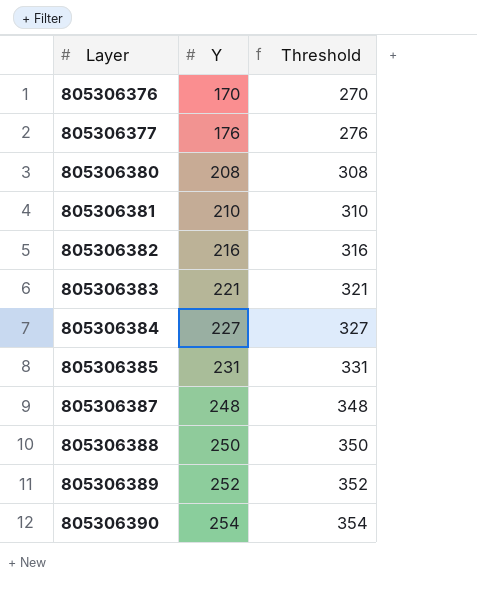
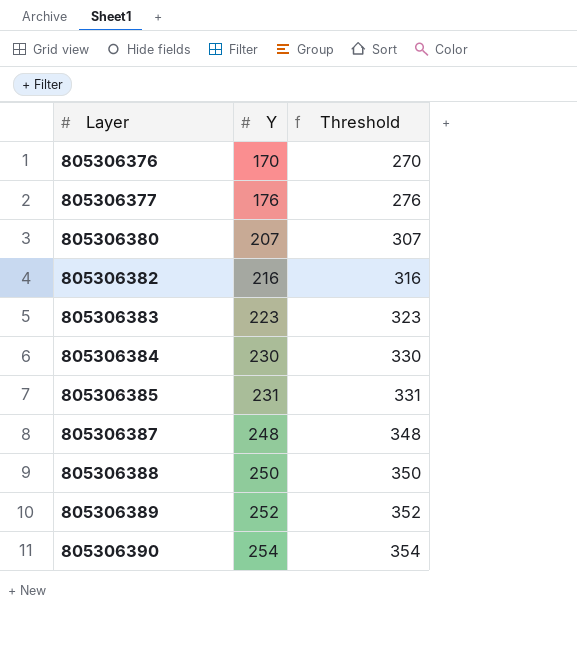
row 805306381: 210 | 310 -> none
805306380 | Y: 208 -> 207
805306380 | Threshold: 308 -> 307
805306383 | Y: 221 -> 223
805306383 | Threshold: 321 -> 323
805306384 | Y: 227 -> 230
805306384 | Threshold: 327 -> 330

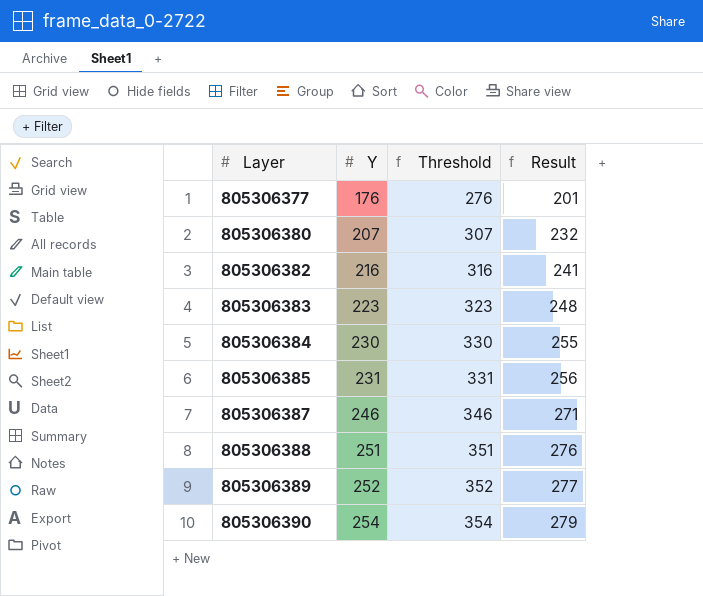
column Result | formula: none -> [Y] + 25
row 805306376: 170 | 270 -> none
805306387 | Y: 248 -> 246
805306387 | Threshold: 348 -> 346
805306388 | Y: 250 -> 251
805306388 | Threshold: 350 -> 351

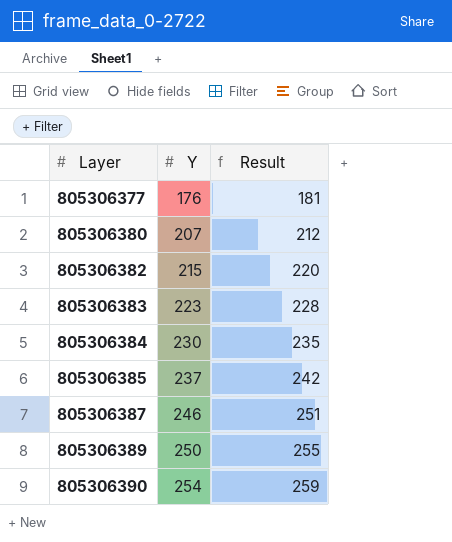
column Threshold | formula: [Y] + 100 -> none
column Result | formula: [Y] + 25 -> [Y] + 5
row 805306388: 251 | 351 | 276 -> none
805306382 | Y: 216 -> 215
805306385 | Y: 231 -> 237
805306389 | Y: 252 -> 250

